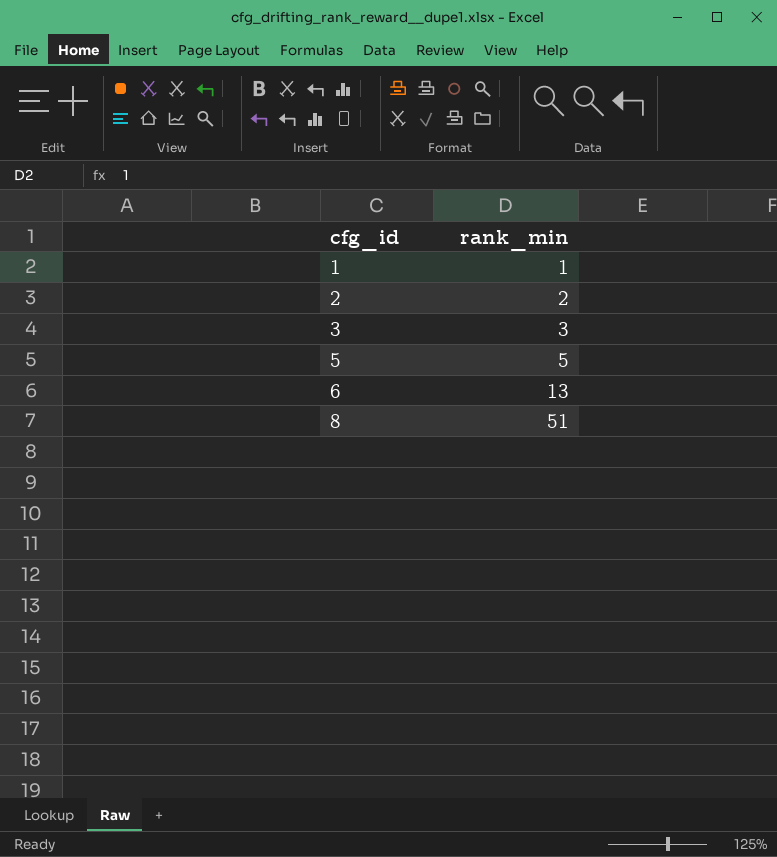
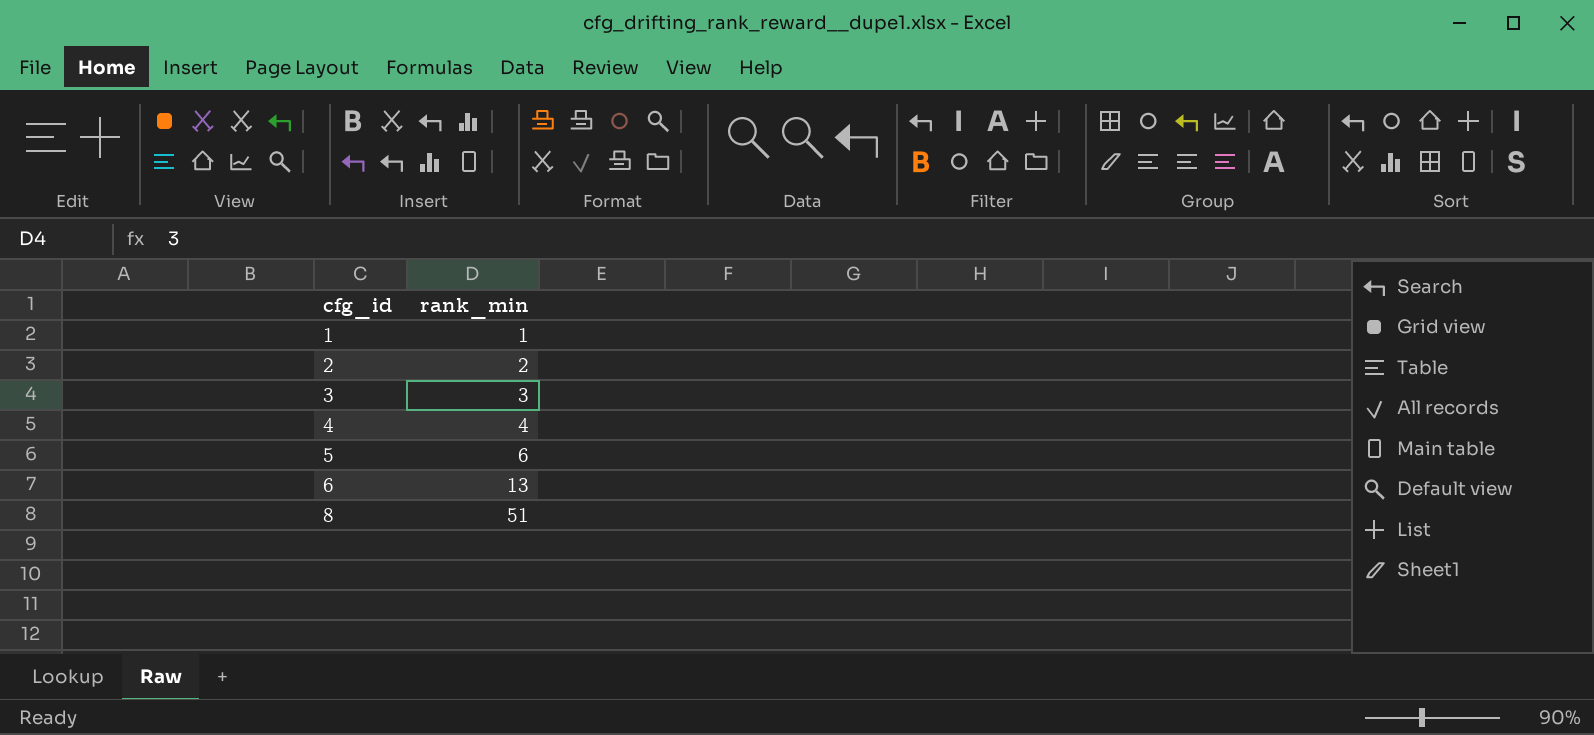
row 4: none -> 4
5 | rank_min: 5 -> 6

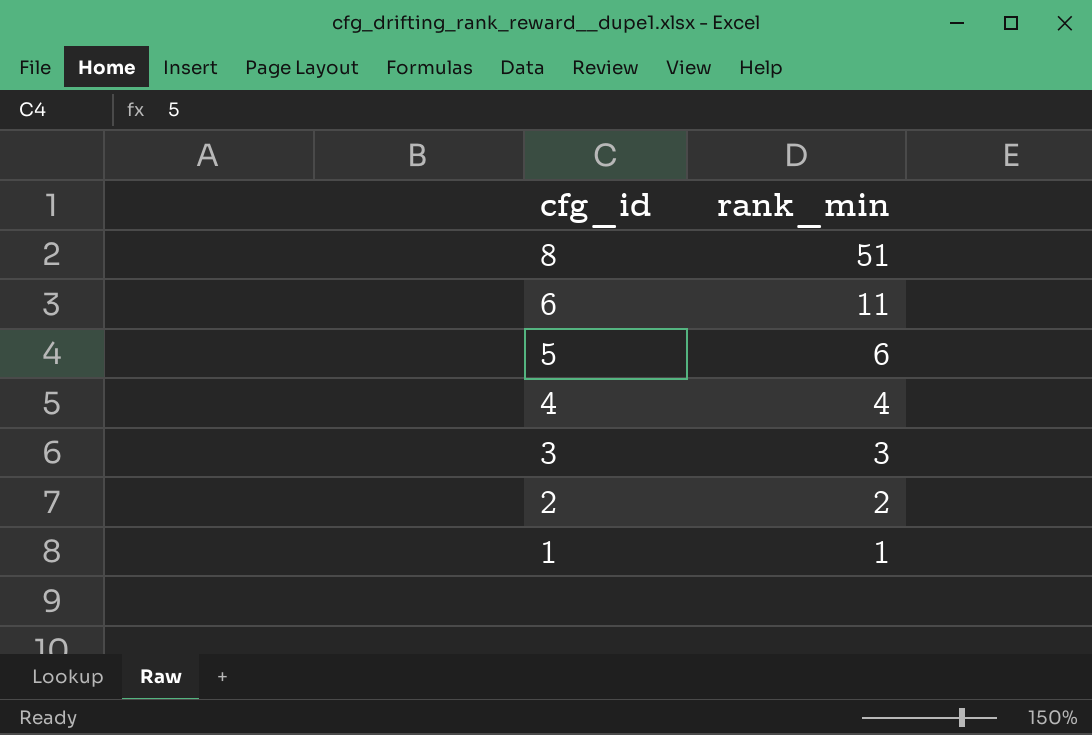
row order: cfg_id ascending -> cfg_id descending
6 | rank_min: 13 -> 11

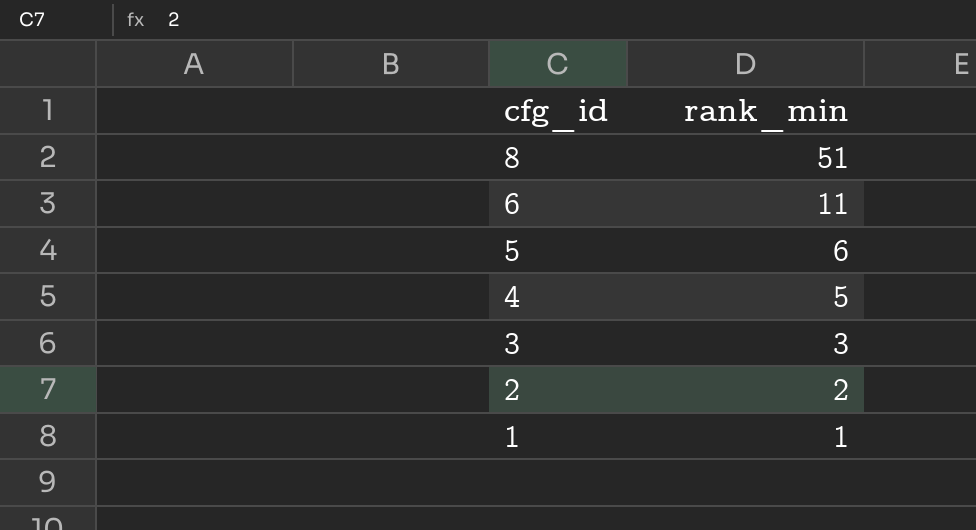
4 | rank_min: 4 -> 5

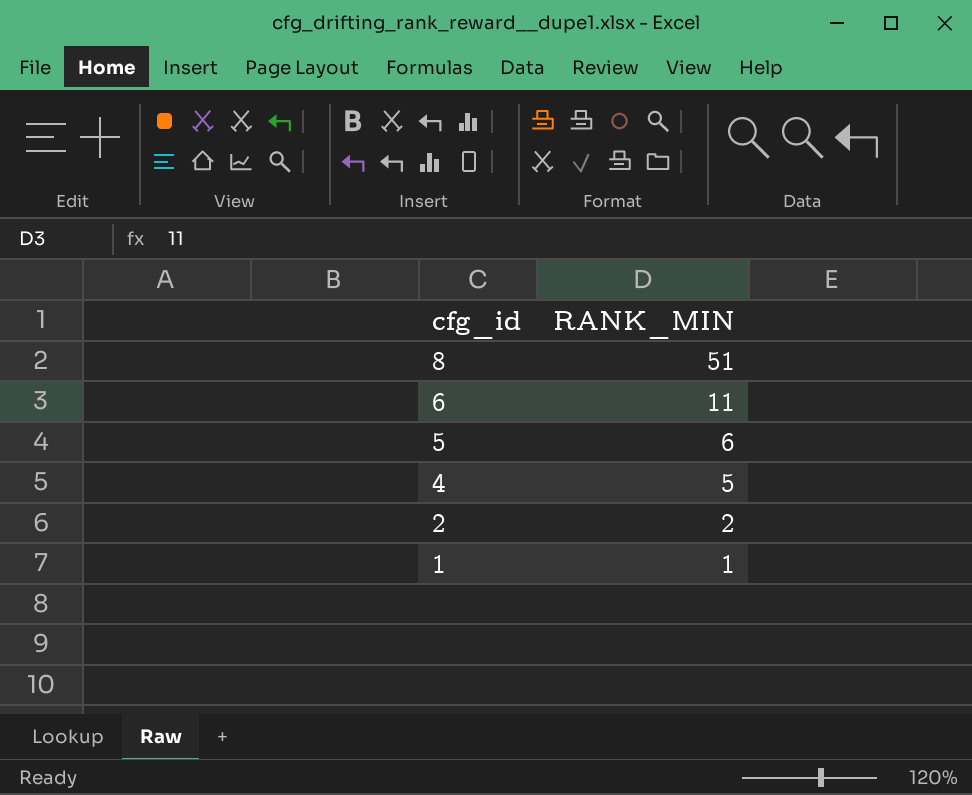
column name: rank_min -> RANK_MIN
row 3: 3 -> none

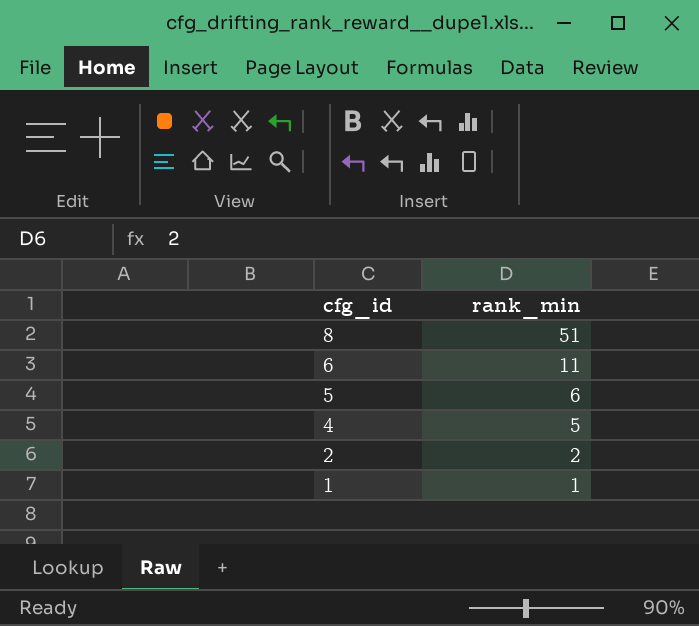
column name: RANK_MIN -> rank_min

